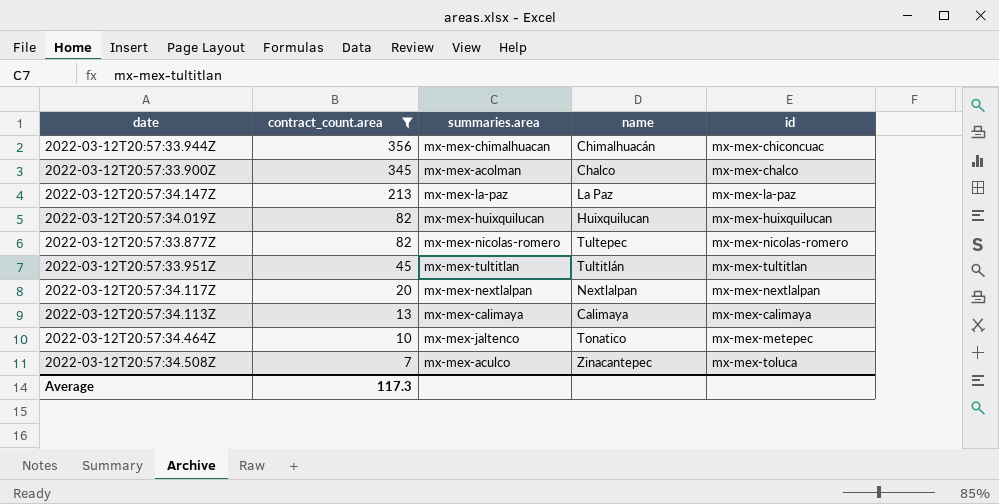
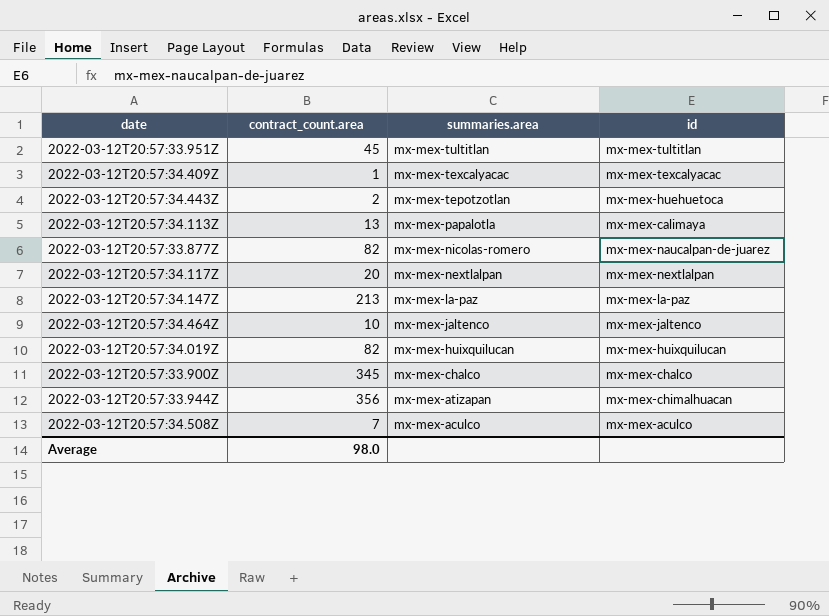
filter: contract_count.area >= 7 -> none
row order: contract_count.area descending -> summaries.area descending
column name | position: 4 -> none
2022-03-12T20:57:34.113Z | summaries.area: mx-mex-calimaya -> mx-mex-papalotla
2022-03-12T20:57:33.877Z | id: mx-mex-nicolas-romero -> mx-mex-naucalpan-de-juarez
2022-03-12T20:57:34.464Z | id: mx-mex-metepec -> mx-mex-jaltenco
2022-03-12T20:57:33.900Z | summaries.area: mx-mex-acolman -> mx-mex-chalco
2022-03-12T20:57:33.944Z | summaries.area: mx-mex-chimalhuacan -> mx-mex-atizapan
2022-03-12T20:57:33.944Z | id: mx-mex-chiconcuac -> mx-mex-chimalhuacan
2022-03-12T20:57:34.508Z | id: mx-mex-toluca -> mx-mex-aculco
Average | contract_count.area: 117.3 -> 98.0

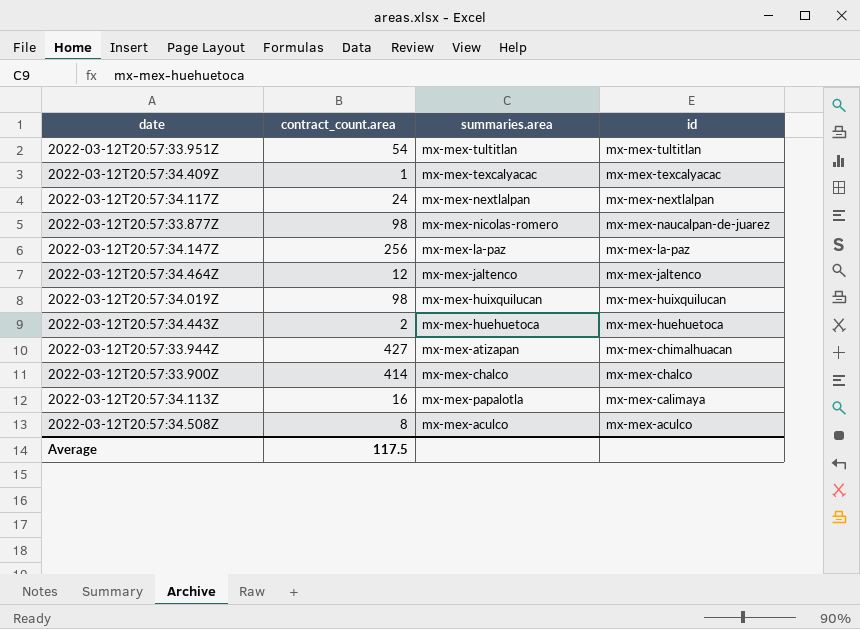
row order: summaries.area descending -> id descending
2022-03-12T20:57:33.951Z | contract_count.area: 45 -> 54
2022-03-12T20:57:34.117Z | contract_count.area: 20 -> 24
2022-03-12T20:57:33.877Z | contract_count.area: 82 -> 98
2022-03-12T20:57:34.147Z | contract_count.area: 213 -> 256
2022-03-12T20:57:34.464Z | contract_count.area: 10 -> 12
2022-03-12T20:57:34.019Z | contract_count.area: 82 -> 98
2022-03-12T20:57:34.443Z | summaries.area: mx-mex-tepotzotlan -> mx-mex-huehuetoca
2022-03-12T20:57:33.944Z | contract_count.area: 356 -> 427
2022-03-12T20:57:33.900Z | contract_count.area: 345 -> 414
2022-03-12T20:57:34.113Z | contract_count.area: 13 -> 16
2022-03-12T20:57:34.508Z | contract_count.area: 7 -> 8
Average | contract_count.area: 98.0 -> 117.5

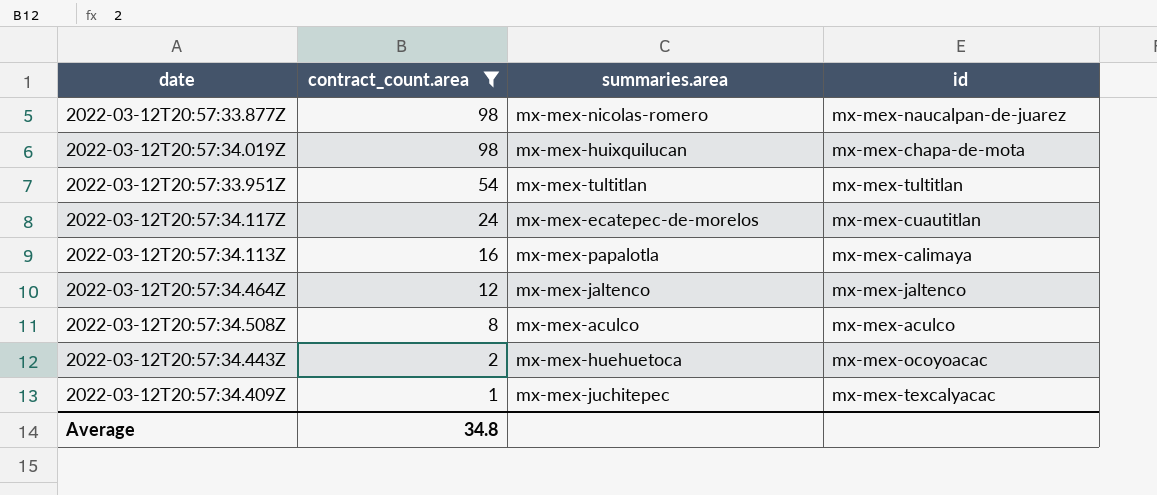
filter: none -> contract_count.area <= 98
row order: id descending -> contract_count.area descending
2022-03-12T20:57:34.019Z | id: mx-mex-huixquilucan -> mx-mex-chapa-de-mota
2022-03-12T20:57:34.117Z | summaries.area: mx-mex-nextlalpan -> mx-mex-ecatepec-de-morelos
2022-03-12T20:57:34.117Z | id: mx-mex-nextlalpan -> mx-mex-cuautitlan
2022-03-12T20:57:34.443Z | id: mx-mex-huehuetoca -> mx-mex-ocoyoacac
2022-03-12T20:57:34.409Z | summaries.area: mx-mex-texcalyacac -> mx-mex-juchitepec
Average | contract_count.area: 117.5 -> 34.8

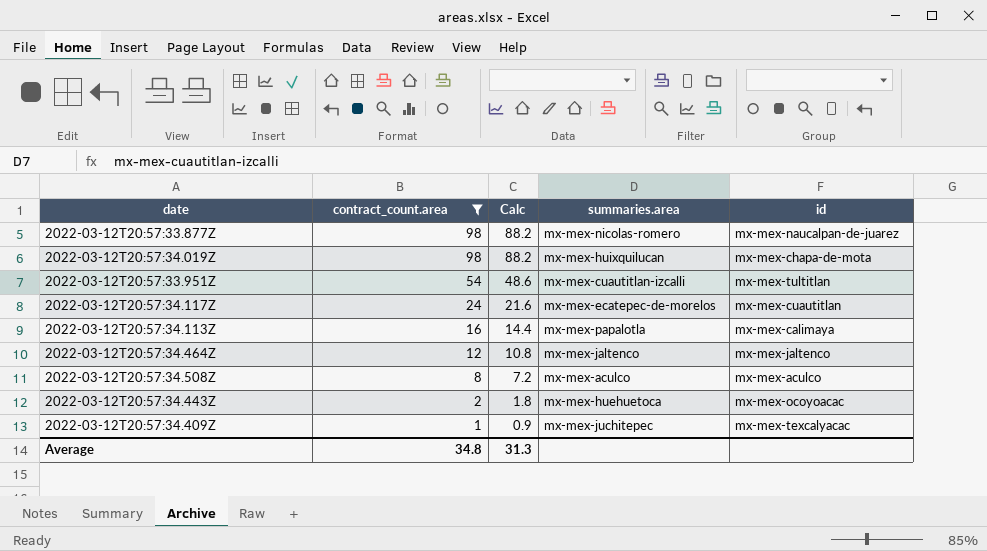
column Calc | formula: none -> [contract_count.area] * 0.9
2022-03-12T20:57:33.951Z | summaries.area: mx-mex-tultitlan -> mx-mex-cuautitlan-izcalli

